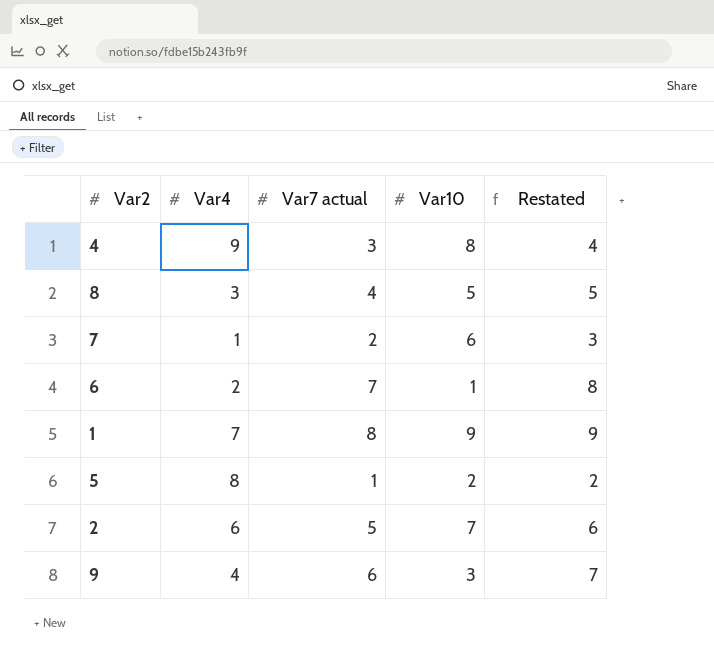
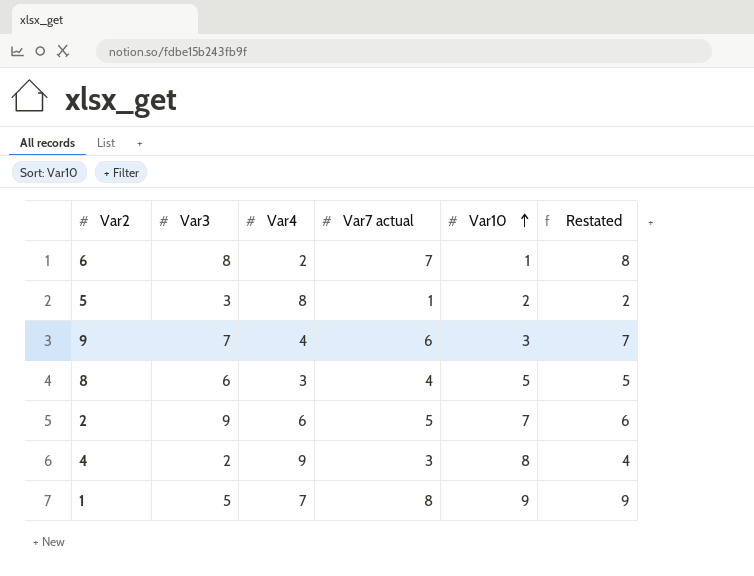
row order: none -> Var10 ascending
column Var3 | position: none -> 2
row 7: 1 | 2 | 6 | 3 -> none

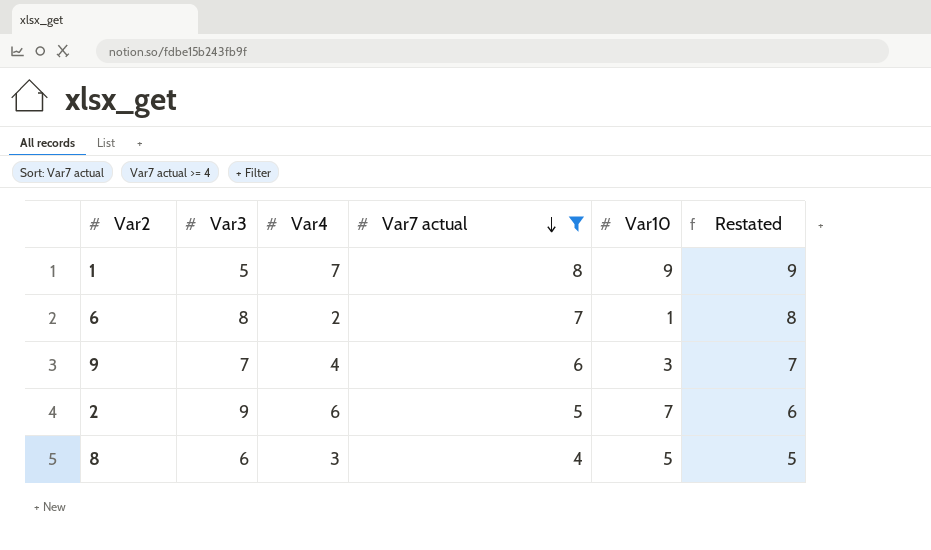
filter: none -> Var7 actual >= 4
row order: Var10 ascending -> Var7 actual descending

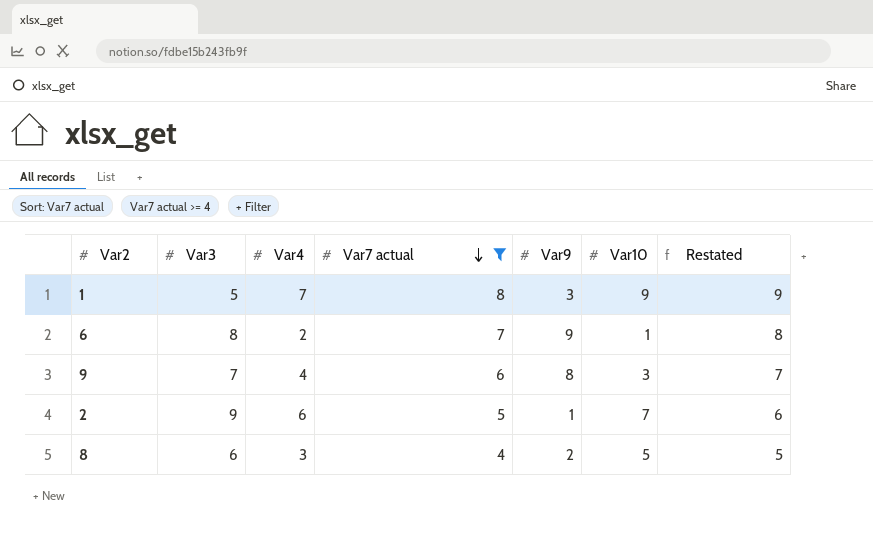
column Var9 | position: none -> 5

